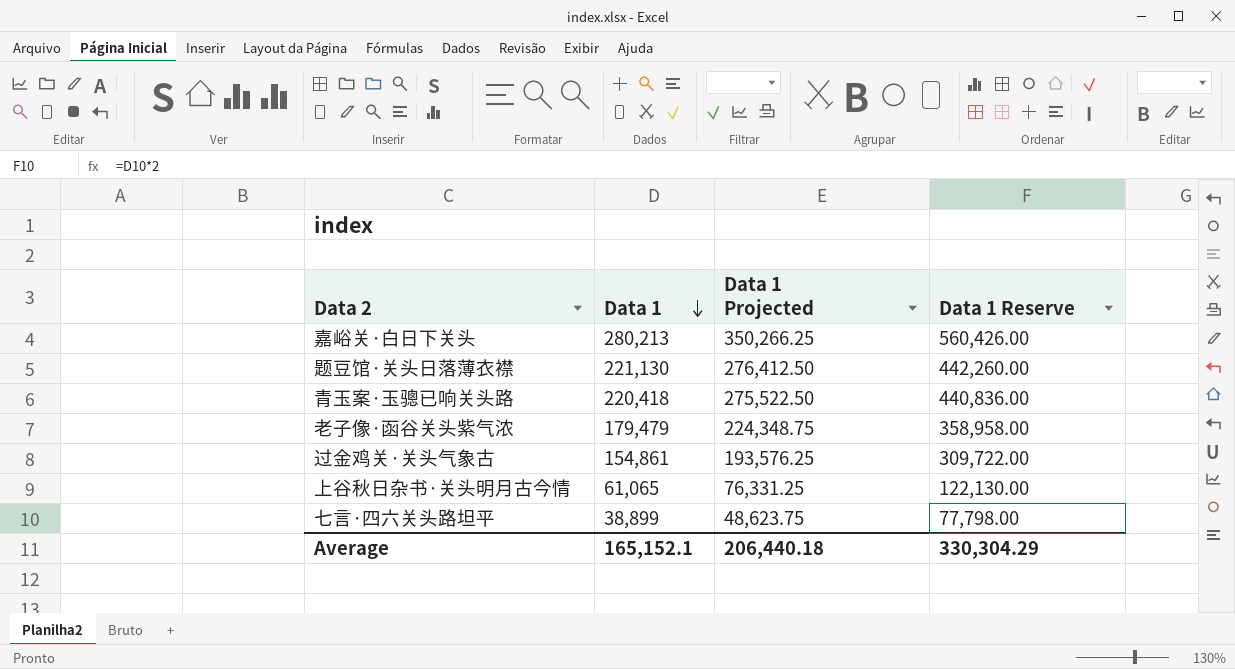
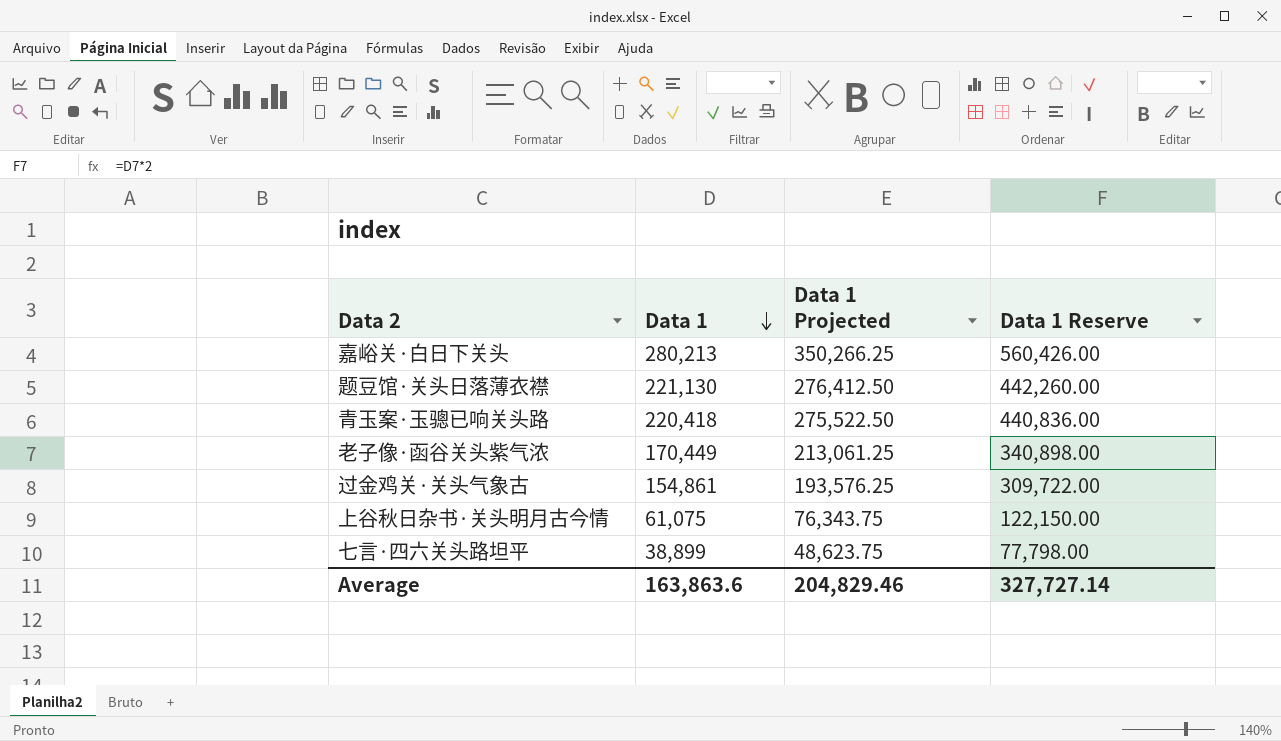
老子像·函谷关头紫气浓 | Data 1: 179,479 -> 170,449
老子像·函谷关头紫气浓 | Data 1 Projected: 224,348.75 -> 213,061.25
老子像·函谷关头紫气浓 | Data 1 Reserve: 358,958.00 -> 340,898.00
上谷秋日杂书·关头明月古今情 | Data 1: 61,065 -> 61,075
上谷秋日杂书·关头明月古今情 | Data 1 Projected: 76,331.25 -> 76,343.75
上谷秋日杂书·关头明月古今情 | Data 1 Reserve: 122,130.00 -> 122,150.00
Average | Data 1: 165,152.1 -> 163,863.6
Average | Data 1 Projected: 206,440.18 -> 204,829.46
Average | Data 1 Reserve: 330,304.29 -> 327,727.14

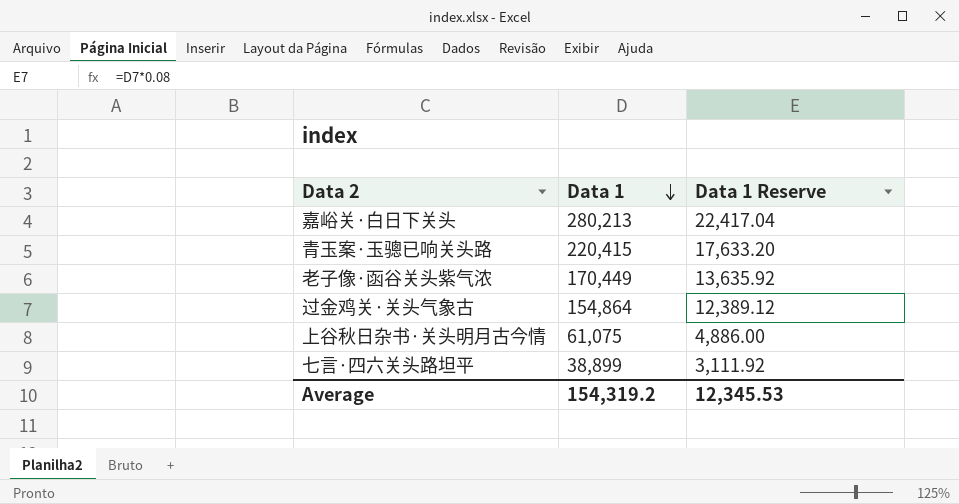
column Data 1 Projected | formula: [Data 1] * 1.25 -> none
column Data 1 Reserve | formula: [Data 1] * 2 -> [Data 1] * 0.08
row 题豆馆·关头日落薄衣襟: 221,130 | 276,412.50 | 442,260.00 -> none
青玉案·玉骢已响关头路 | Data 1: 220,418 -> 220,415
过金鸡关·关头气象古 | Data 1: 154,861 -> 154,864
Average | Data 1: 163,863.6 -> 154,319.2
Average | Data 1 Reserve: 327,727.14 -> 12,345.53

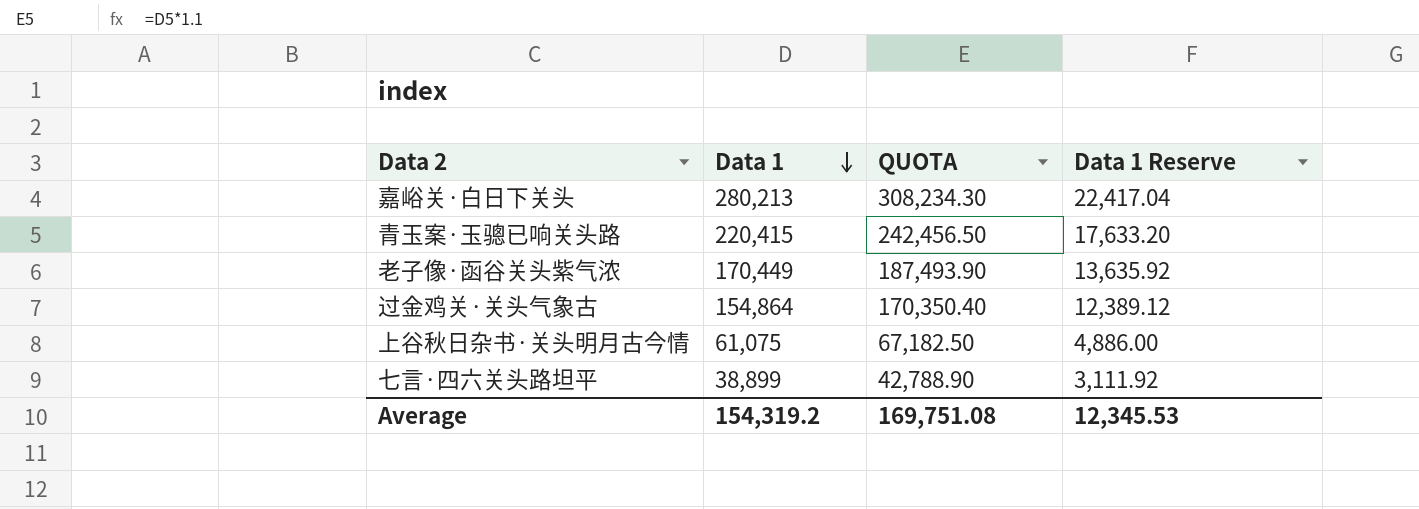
column QUOTA | formula: none -> [Data 1] * 1.1

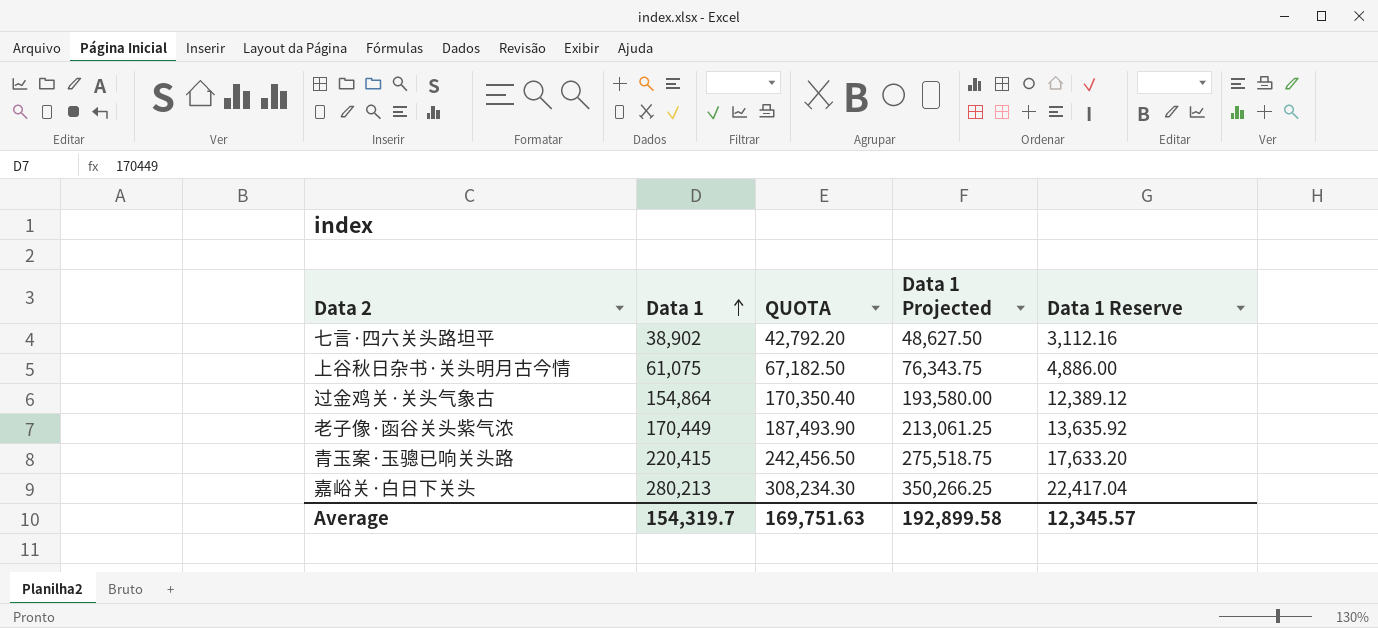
row order: Data 1 descending -> Data 1 ascending
column Data 1 Projected | formula: none -> [Data 1] * 1.25
七言·四六关头路坦平 | Data 1: 38,899 -> 38,902
七言·四六关头路坦平 | QUOTA: 42,788.90 -> 42,792.20
七言·四六关头路坦平 | Data 1 Reserve: 3,111.92 -> 3,112.16
Average | Data 1: 154,319.2 -> 154,319.7
Average | QUOTA: 169,751.08 -> 169,751.63
Average | Data 1 Reserve: 12,345.53 -> 12,345.57

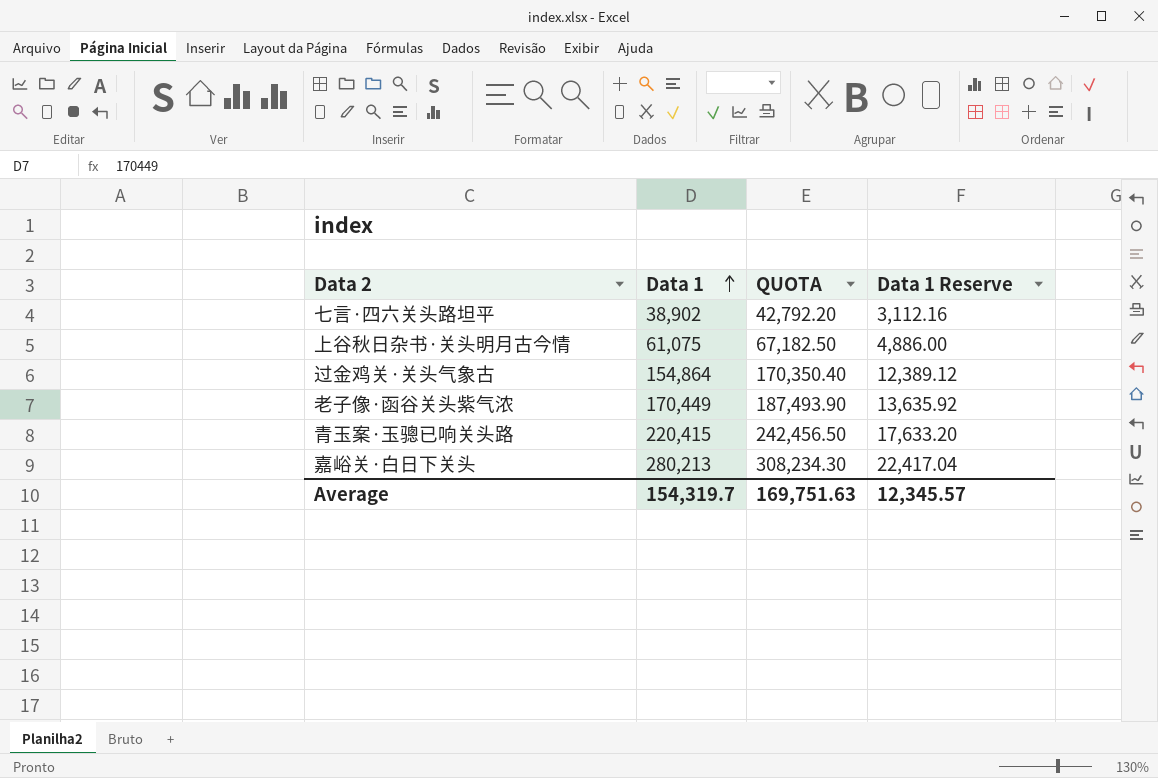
column Data 1 Projected | formula: [Data 1] * 1.25 -> none

